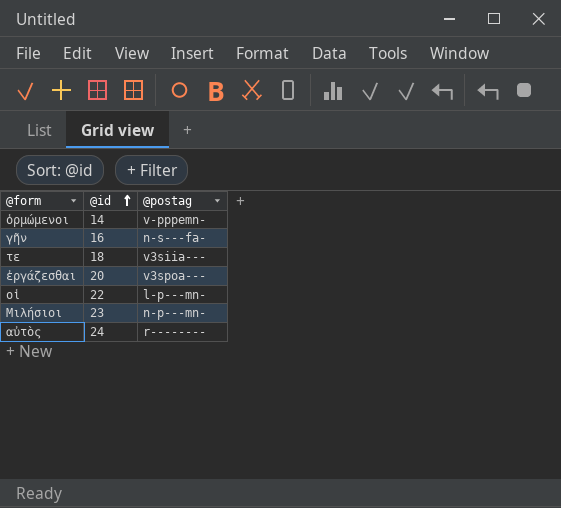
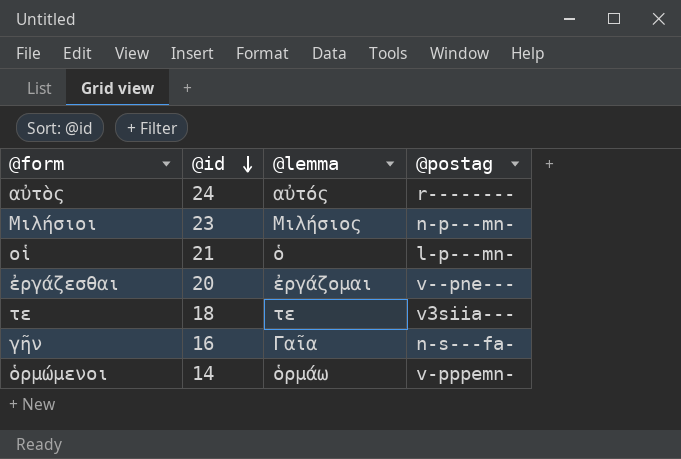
row order: @id ascending -> @id descending
column @lemma | position: none -> 3
οἱ | @id: 22 -> 21
ἐργάζεσθαι | @postag: v3spoa--- -> v--pne---

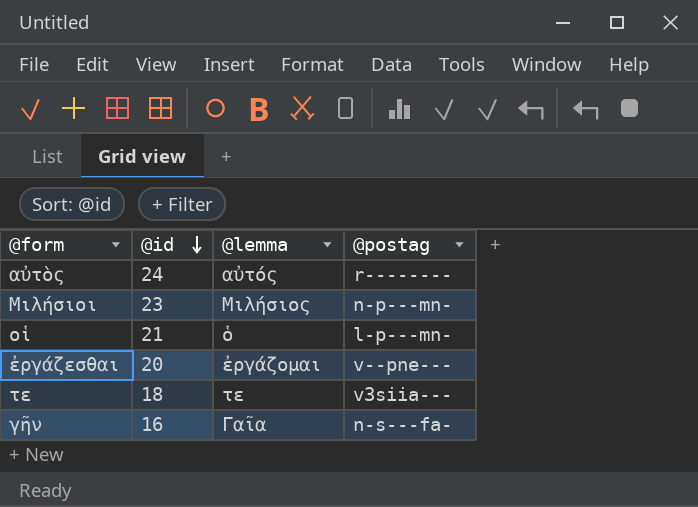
row ὁρμώμενοι: 14 | ὁρμάω | v-pppemn- -> none

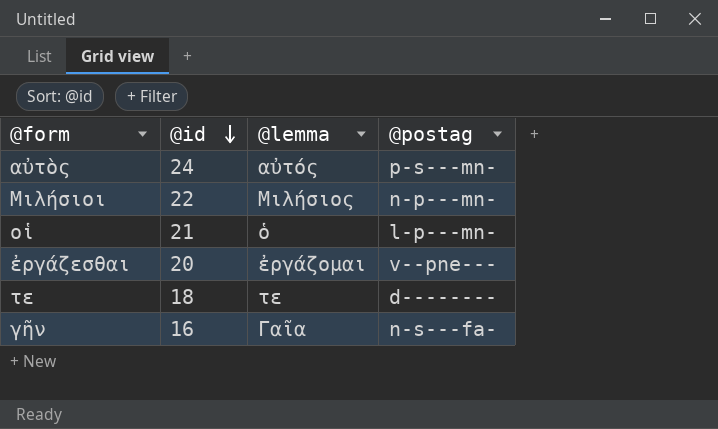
αὐτὸς | @postag: r-------- -> p-s---mn-
Μιλήσιοι | @id: 23 -> 22
τε | @postag: v3siia--- -> d--------

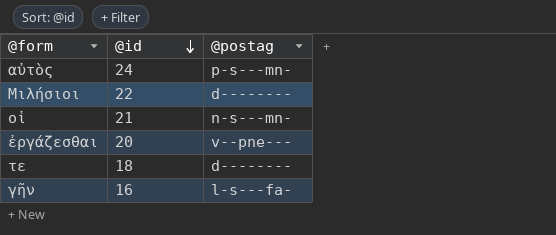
column @lemma | position: 3 -> none
Μιλήσιοι | @postag: n-p---mn- -> d--------
οἱ | @postag: l-p---mn- -> n-s---mn-
γῆν | @postag: n-s---fa- -> l-s---fa-

